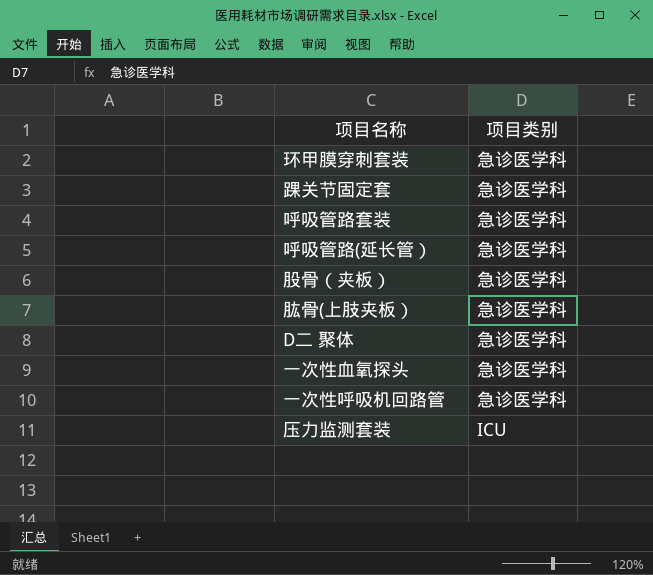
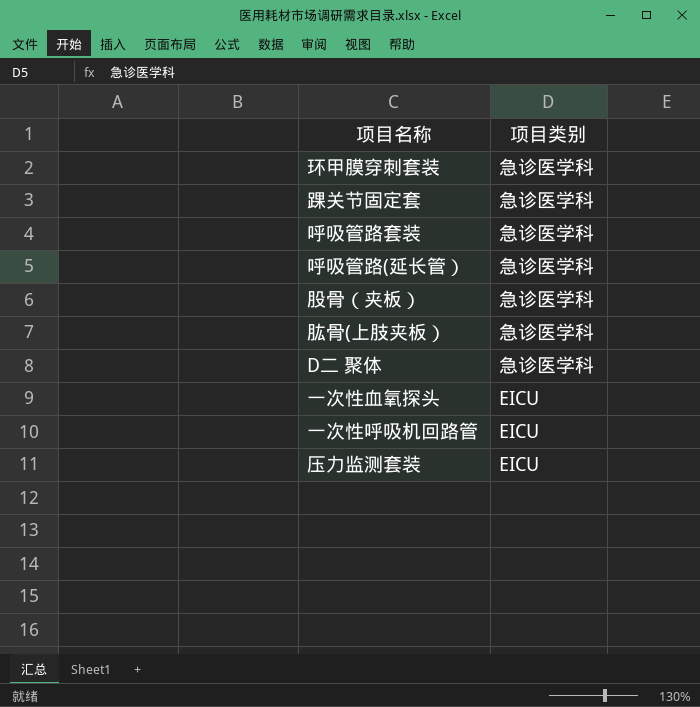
一次性血氧探头 | 项目类别: 急诊医学科 -> EICU
一次性呼吸机回路管 | 项目类别: 急诊医学科 -> EICU
压力监测套装 | 项目类别: ICU -> EICU

